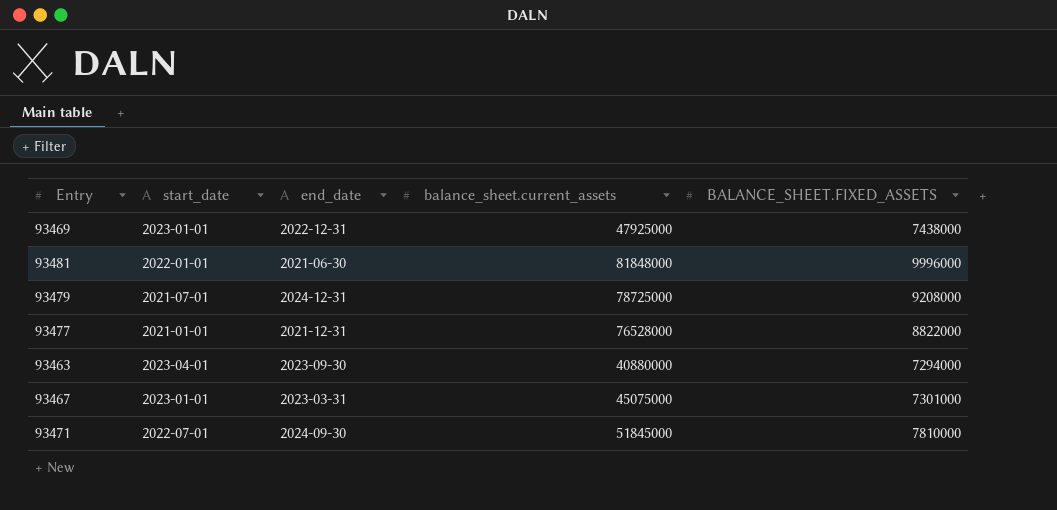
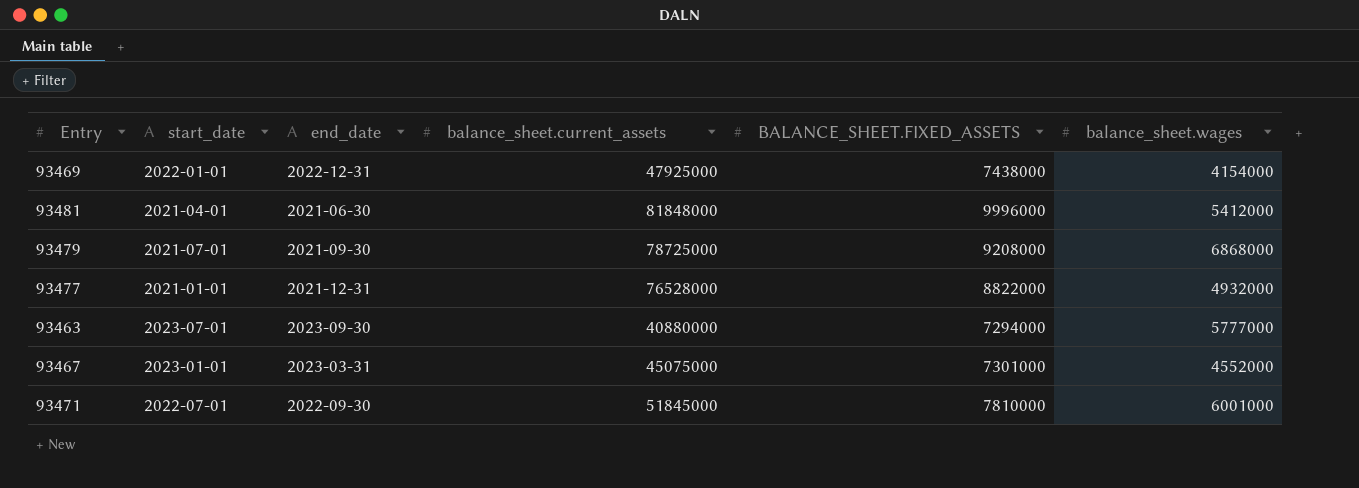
column balance_sheet.wages | position: none -> 6
93469 | start_date: 2023-01-01 -> 2022-01-01
93481 | start_date: 2022-01-01 -> 2021-04-01
93479 | end_date: 2024-12-31 -> 2021-09-30
93463 | start_date: 2023-04-01 -> 2023-07-01
93471 | end_date: 2024-09-30 -> 2022-09-30

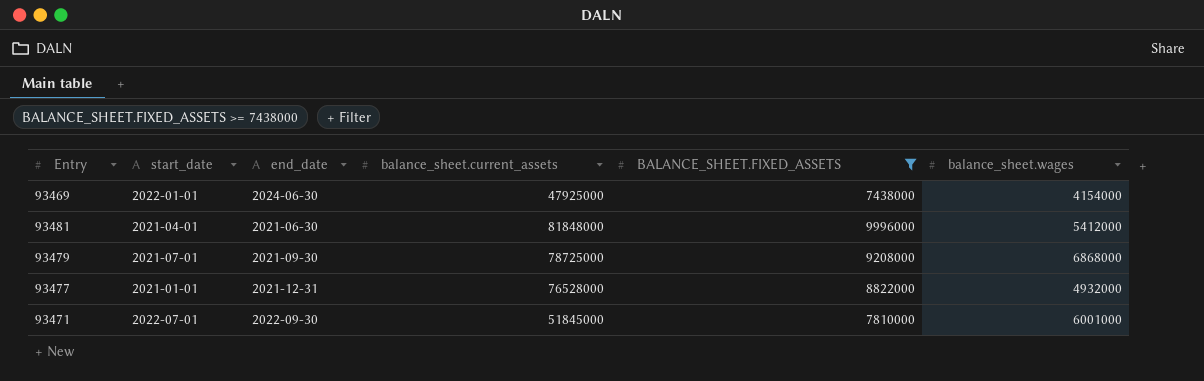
filter: none -> BALANCE_SHEET.FIXED_ASSETS >= 7438000
93469 | end_date: 2022-12-31 -> 2024-06-30

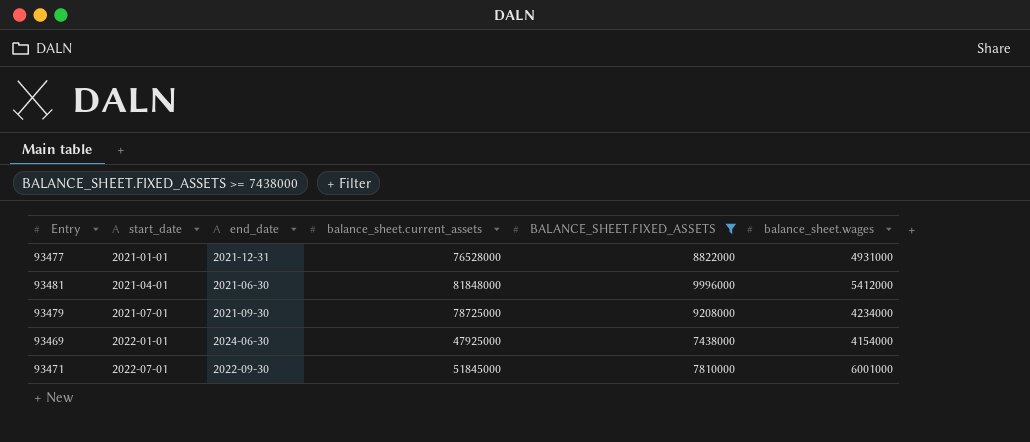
row order: none -> start_date ascending
93477 | balance_sheet.wages: 4932000 -> 4931000
93479 | balance_sheet.wages: 6868000 -> 4234000

